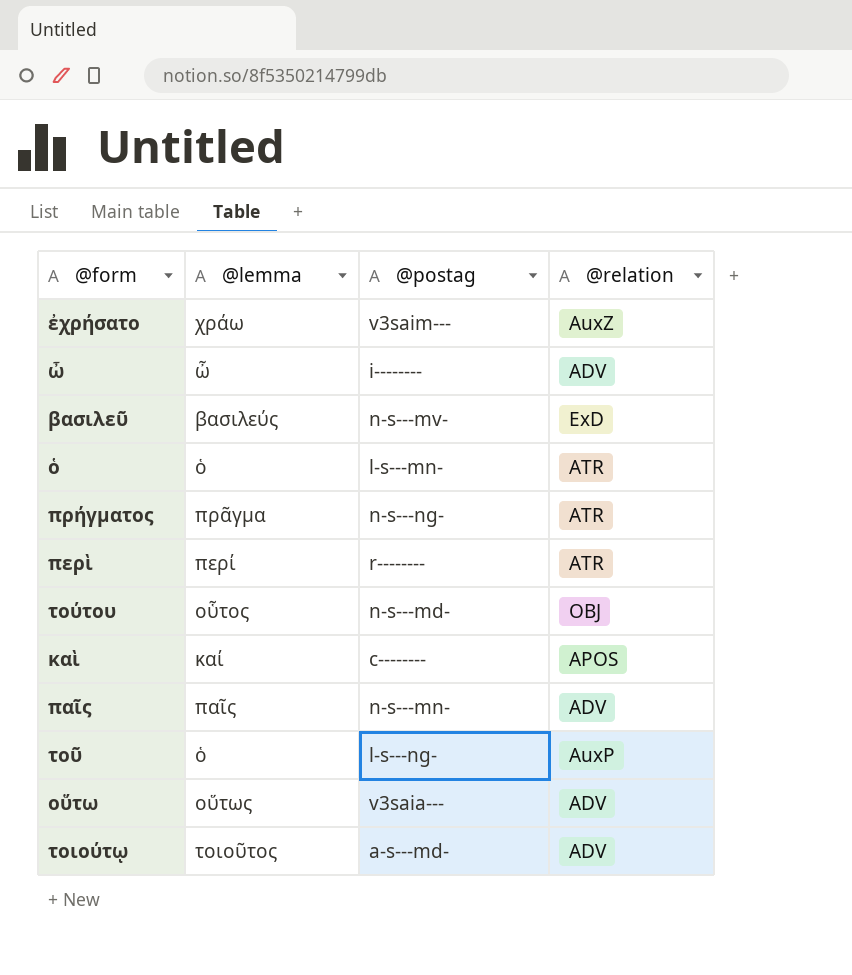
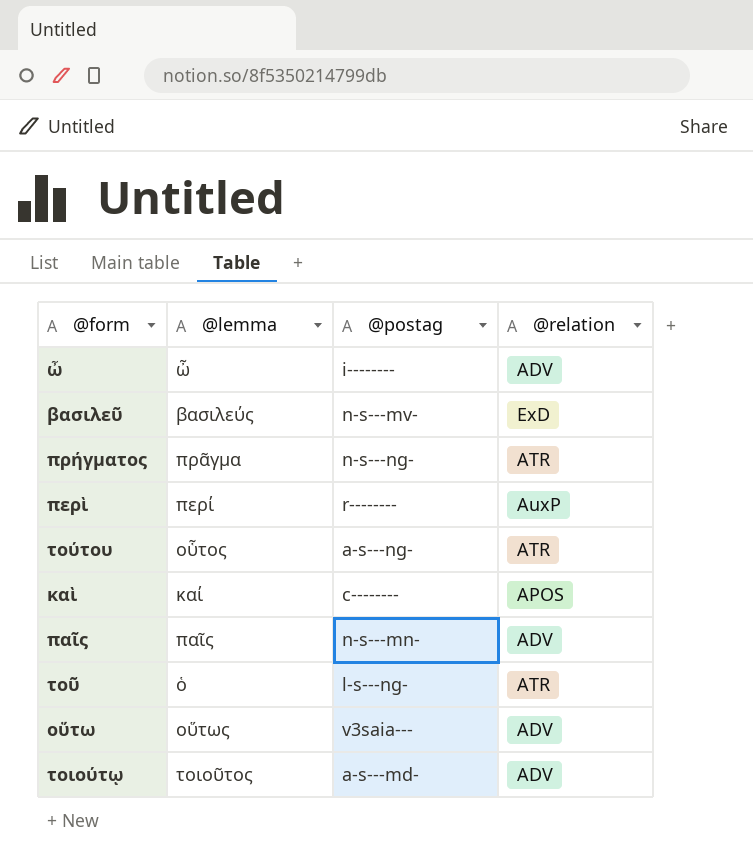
row ἐχρήσατο: χράω | v3saim--- | AuxZ -> none
row ὁ: ὁ | l-s---mn- | ATR -> none
περὶ | @relation: ATR -> AuxP
τούτου | @postag: n-s---md- -> a-s---ng-
τούτου | @relation: OBJ -> ATR
τοῦ | @relation: AuxP -> ATR

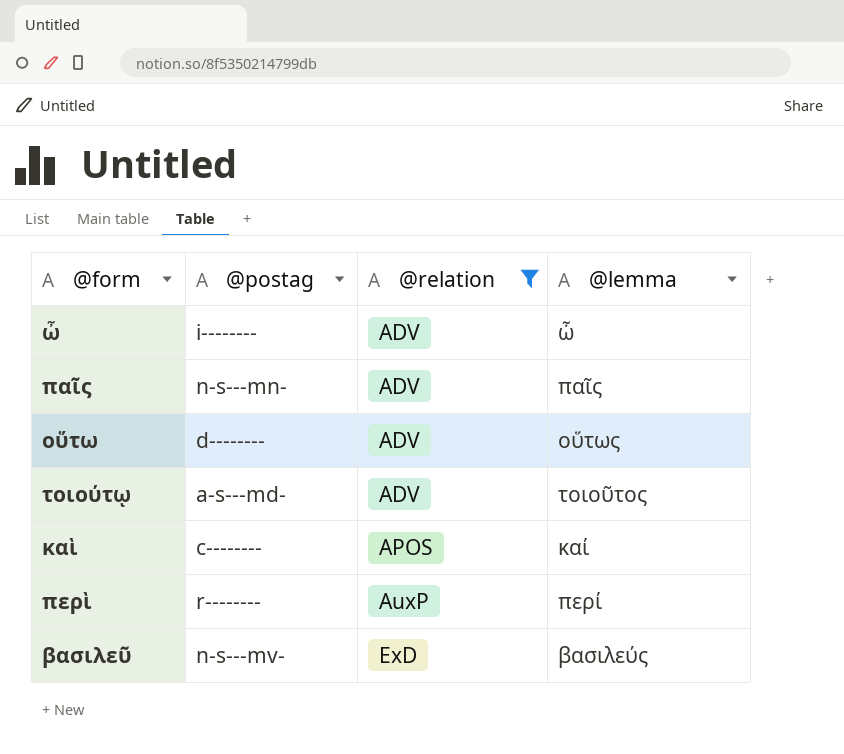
filter: none -> @relation != ATR
row order: none -> @relation ascending
column @lemma | position: 2 -> 4
οὕτω | @postag: v3saia--- -> d--------

